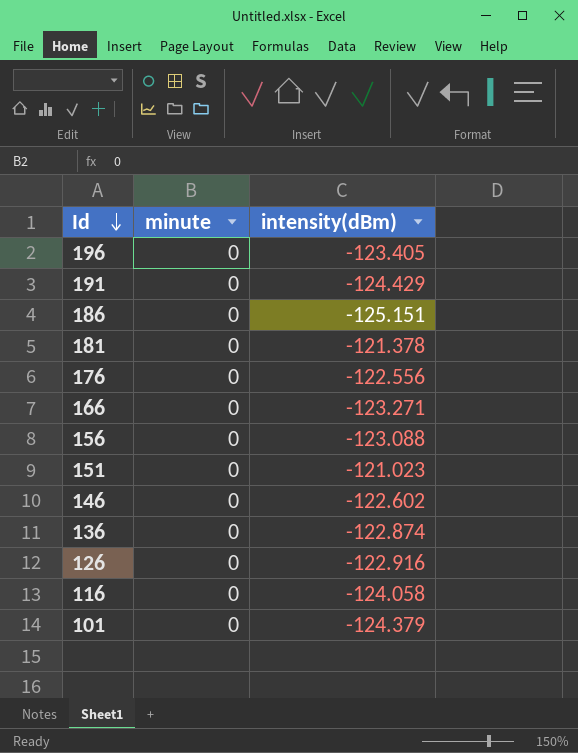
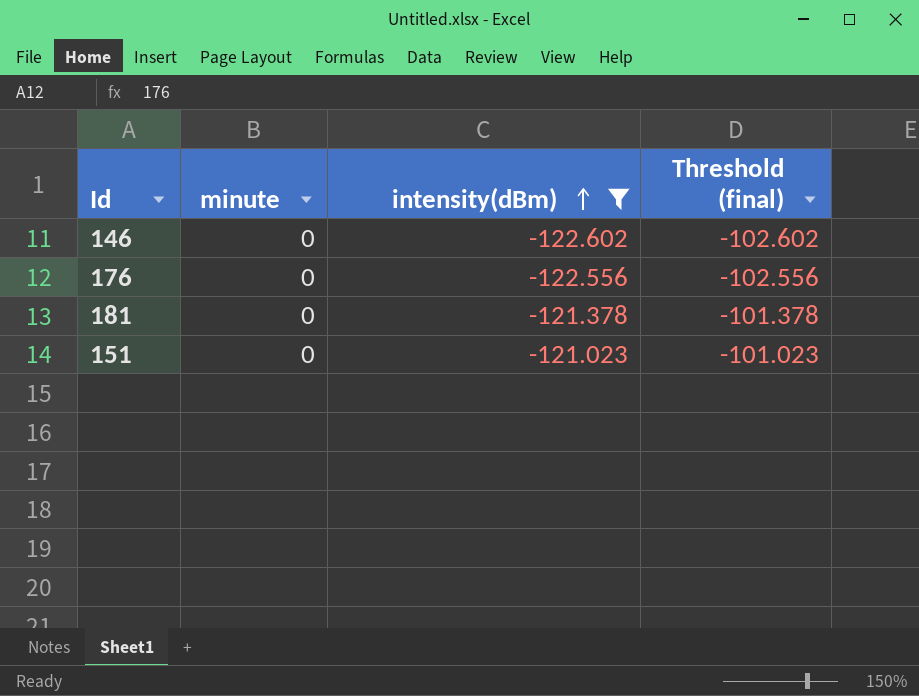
filter: none -> intensity(dBm) >= -122.602
row order: Id descending -> intensity(dBm) ascending
column Threshold (final) | formula: none -> [intensity(dBm)] + 20

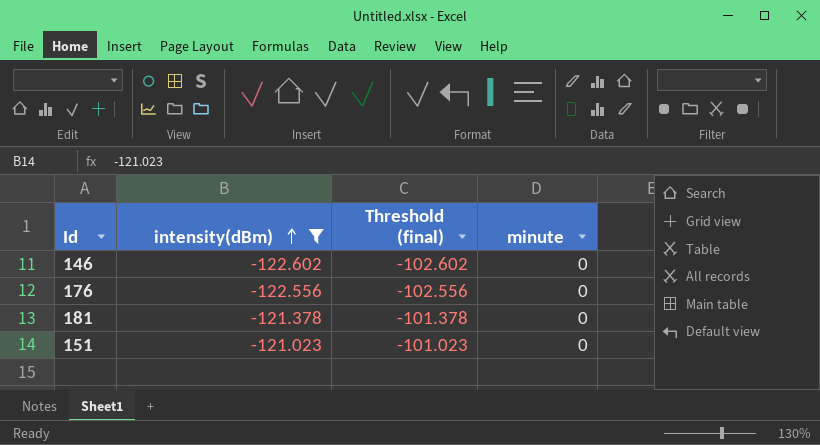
column minute | position: 2 -> 4

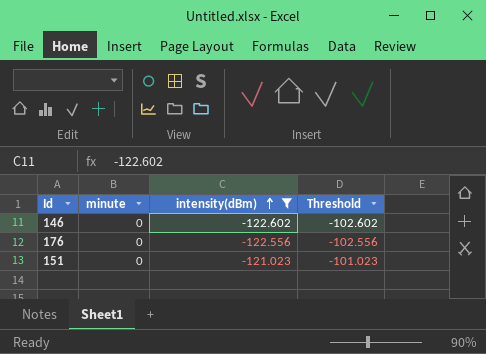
column minute | position: 4 -> 2
column name: Threshold (final) -> Threshold
row 181: -121.378 | -101.378 | 0 -> none

